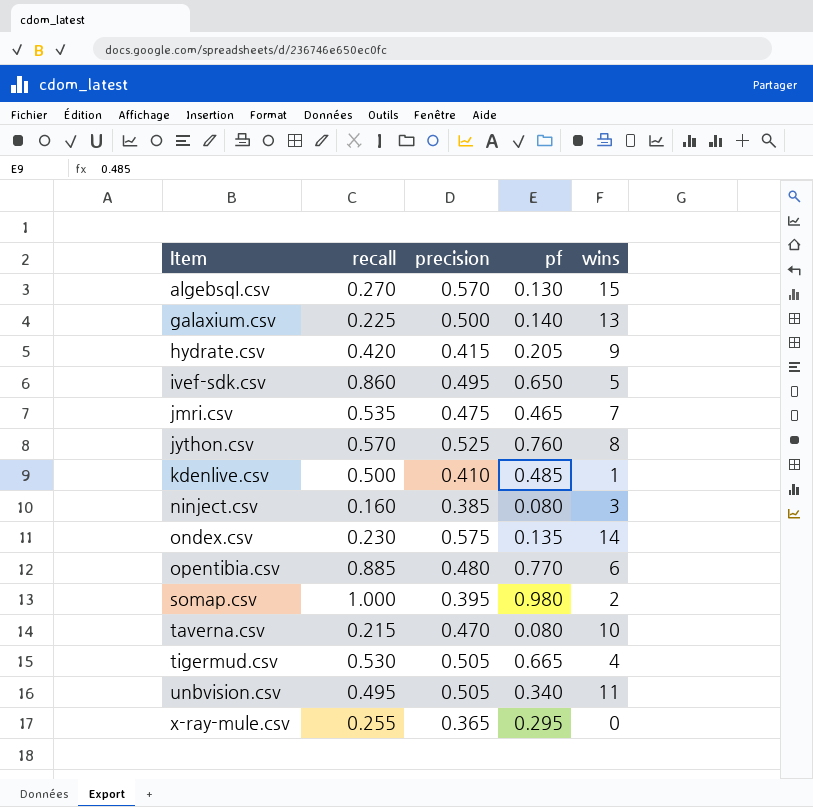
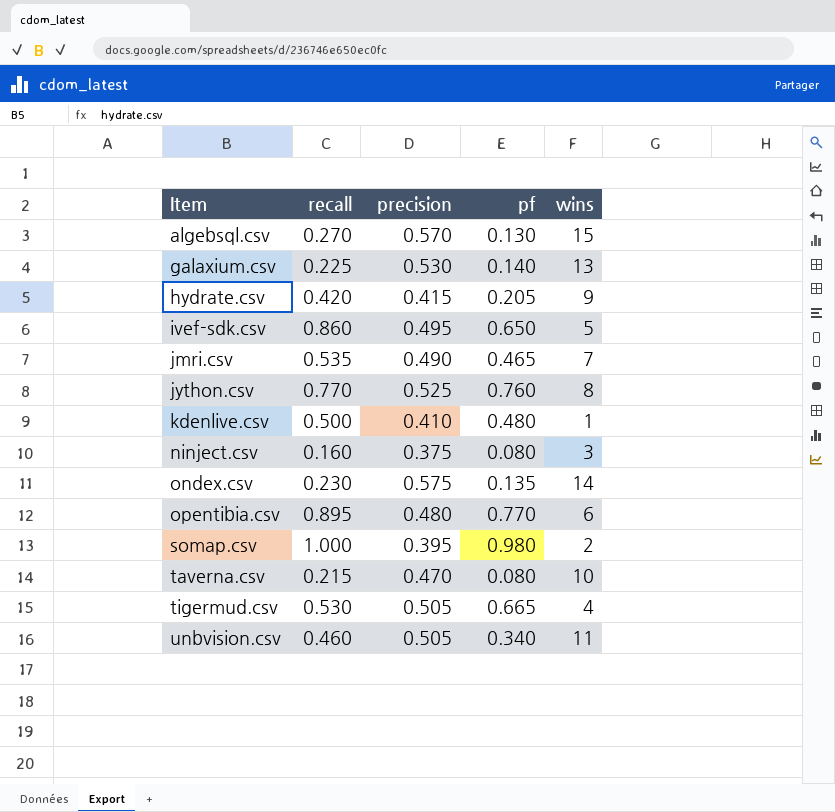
row x-ray-mule.csv: 0.255 | 0.365 | 0.295 | 0 -> none
galaxium.csv | precision: 0.500 -> 0.530
jmri.csv | precision: 0.475 -> 0.490
jython.csv | recall: 0.570 -> 0.770
kdenlive.csv | pf: 0.485 -> 0.480
ninject.csv | precision: 0.385 -> 0.375
opentibia.csv | recall: 0.885 -> 0.895
unbvision.csv | recall: 0.495 -> 0.460

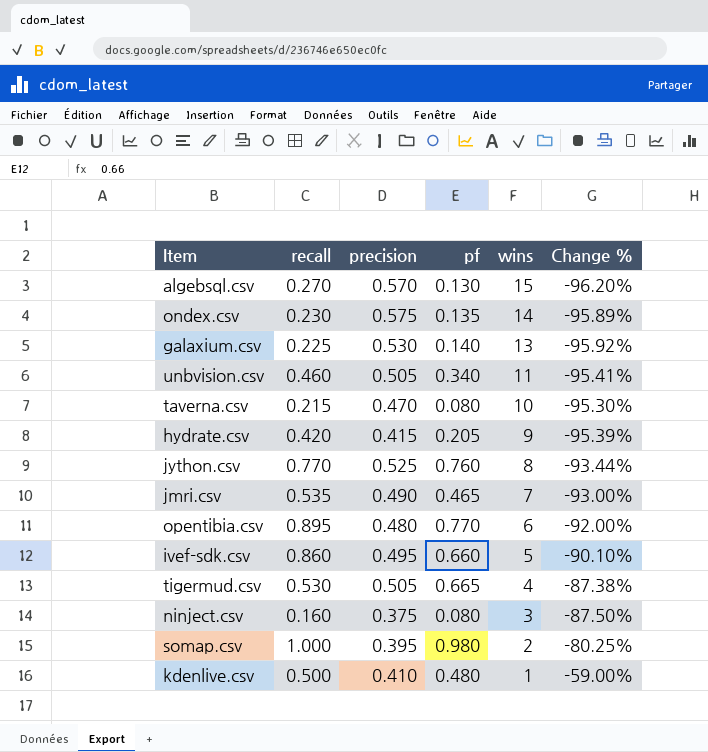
row order: Item ascending -> wins descending
column Change % | formula: none -> ([precision] - [wins]) / [wins]
ivef-sdk.csv | pf: 0.650 -> 0.660

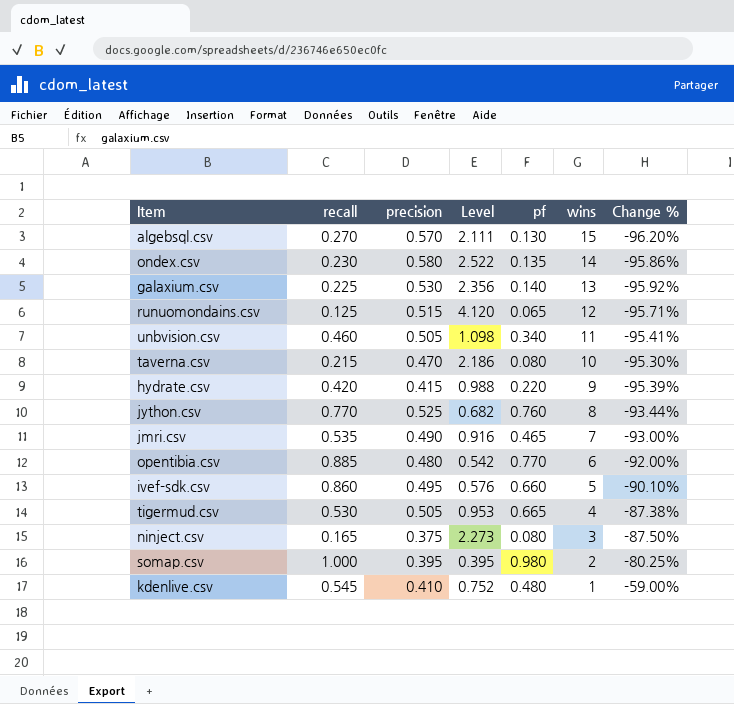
column Level | formula: none -> [precision] / [recall]
ondex.csv | precision: 0.575 -> 0.580
ondex.csv | Change %: -95.89% -> -95.86%
row runuomondains.csv: none -> 0.125 | 0.515 | 4.120 | 0.065 | 12 | -95.71%
hydrate.csv | pf: 0.205 -> 0.220
opentibia.csv | recall: 0.895 -> 0.885
ninject.csv | recall: 0.160 -> 0.165
kdenlive.csv | recall: 0.500 -> 0.545

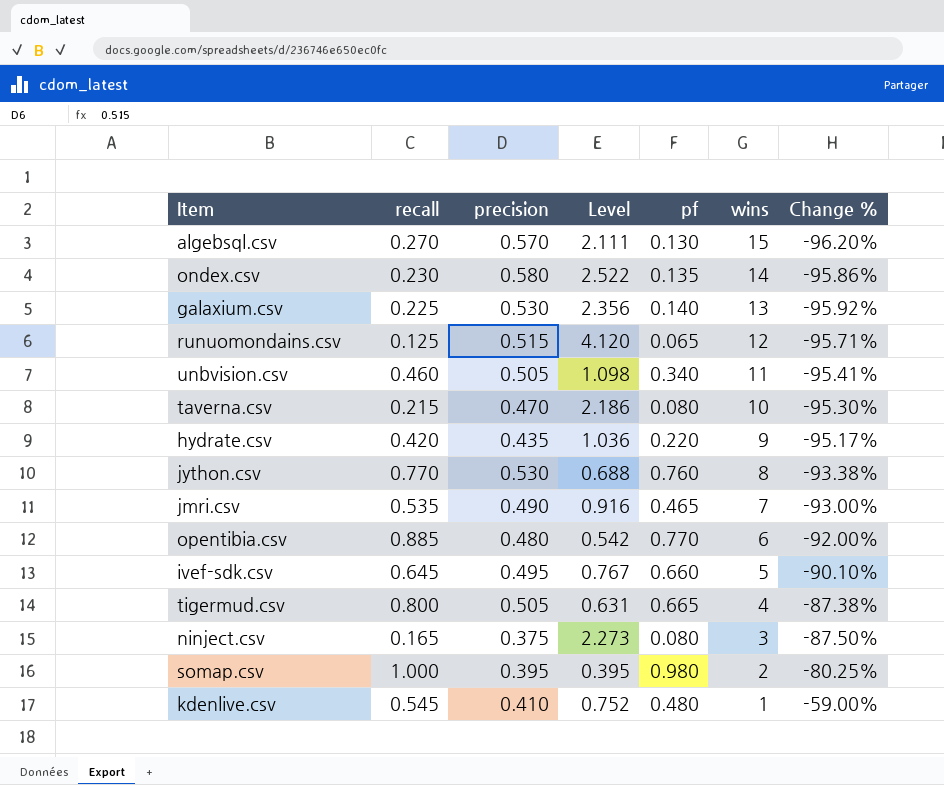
hydrate.csv | precision: 0.415 -> 0.435
hydrate.csv | Level: 0.988 -> 1.036
hydrate.csv | Change %: -95.39% -> -95.17%
jython.csv | precision: 0.525 -> 0.530
jython.csv | Level: 0.682 -> 0.688
jython.csv | Change %: -93.44% -> -93.38%
ivef-sdk.csv | recall: 0.860 -> 0.645
ivef-sdk.csv | Level: 0.576 -> 0.767
tigermud.csv | recall: 0.530 -> 0.800
tigermud.csv | Level: 0.953 -> 0.631

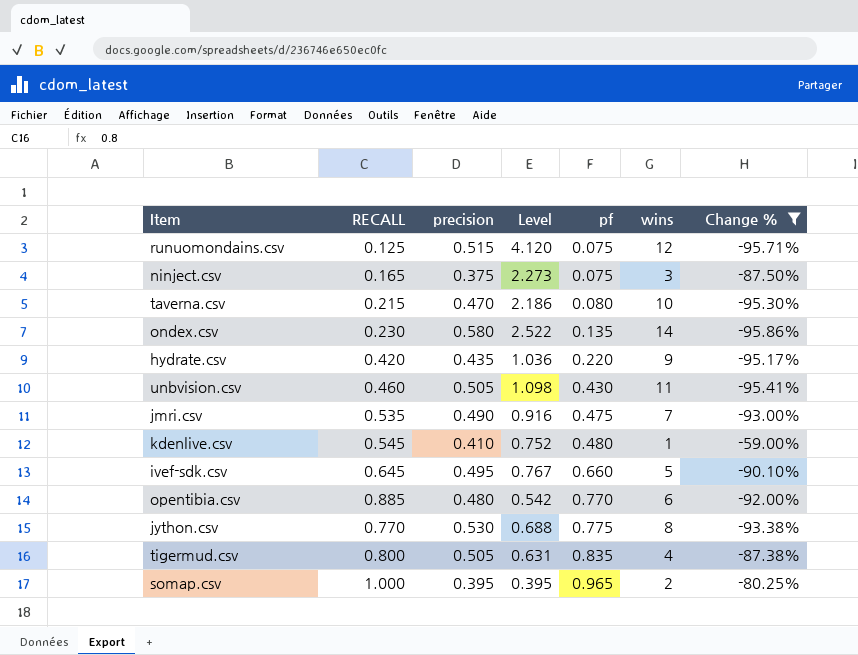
filter: none -> Change % >= -95.86%
row order: wins descending -> pf ascending
column name: recall -> RECALL
runuomondains.csv | pf: 0.065 -> 0.075
ninject.csv | pf: 0.080 -> 0.075
unbvision.csv | pf: 0.340 -> 0.430
jmri.csv | pf: 0.465 -> 0.475
jython.csv | pf: 0.760 -> 0.775
tigermud.csv | pf: 0.665 -> 0.835
somap.csv | pf: 0.980 -> 0.965

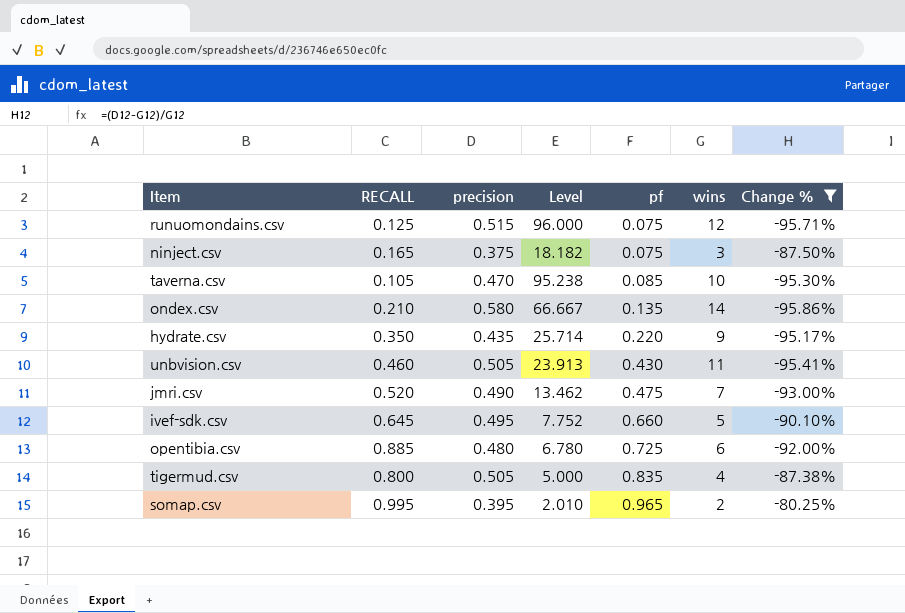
column Level | formula: [precision] / [RECALL] -> [wins] / [RECALL]
row kdenlive.csv: 0.545 | 0.410 | 0.752 | 0.480 | 1 | -59.00% -> none
row jython.csv: 0.770 | 0.530 | 0.688 | 0.775 | 8 | -93.38% -> none
taverna.csv | RECALL: 0.215 -> 0.105
taverna.csv | pf: 0.080 -> 0.085
ondex.csv | RECALL: 0.230 -> 0.210
hydrate.csv | RECALL: 0.420 -> 0.350
jmri.csv | RECALL: 0.535 -> 0.520
opentibia.csv | pf: 0.770 -> 0.725
somap.csv | RECALL: 1.000 -> 0.995

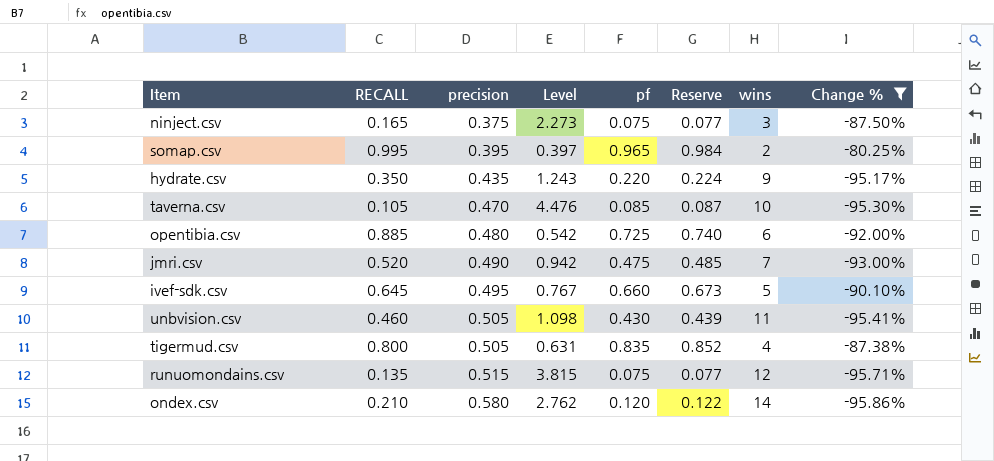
row order: pf ascending -> precision ascending
column Level | formula: [wins] / [RECALL] -> [precision] / [RECALL]
column Reserve | formula: none -> [pf] * 1.02
runuomondains.csv | RECALL: 0.125 -> 0.135
ondex.csv | pf: 0.135 -> 0.120

